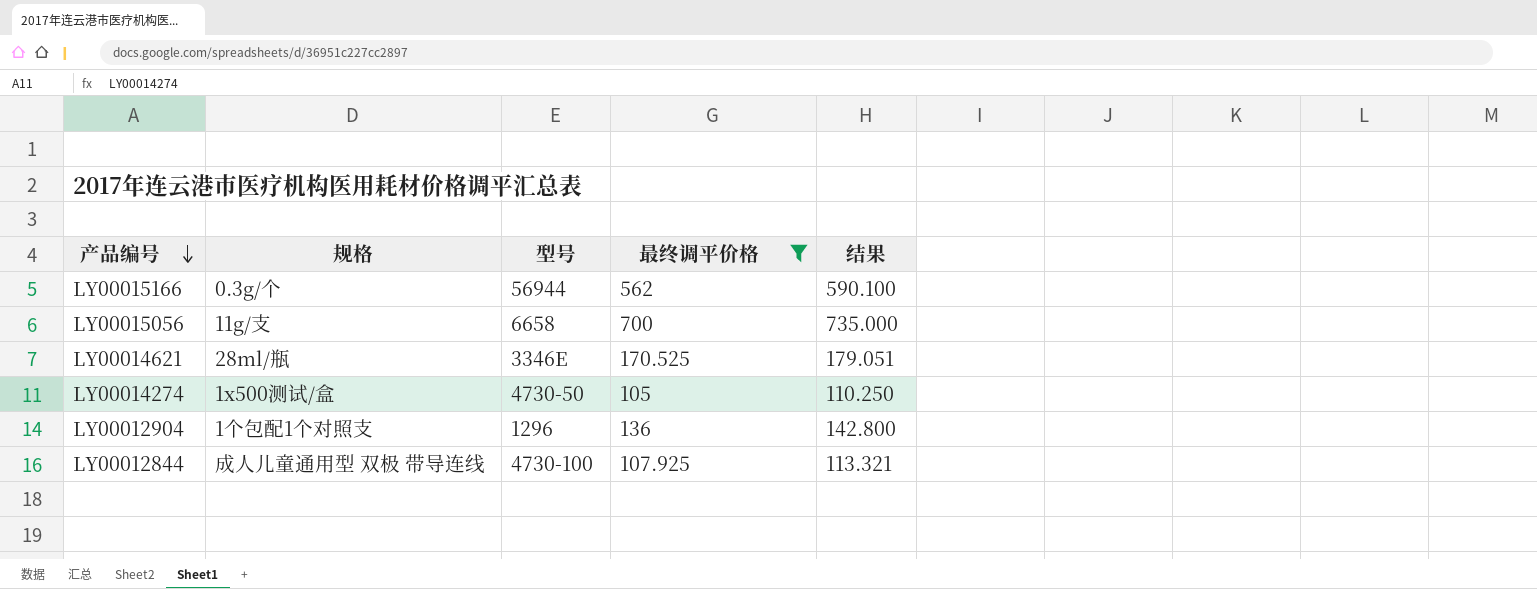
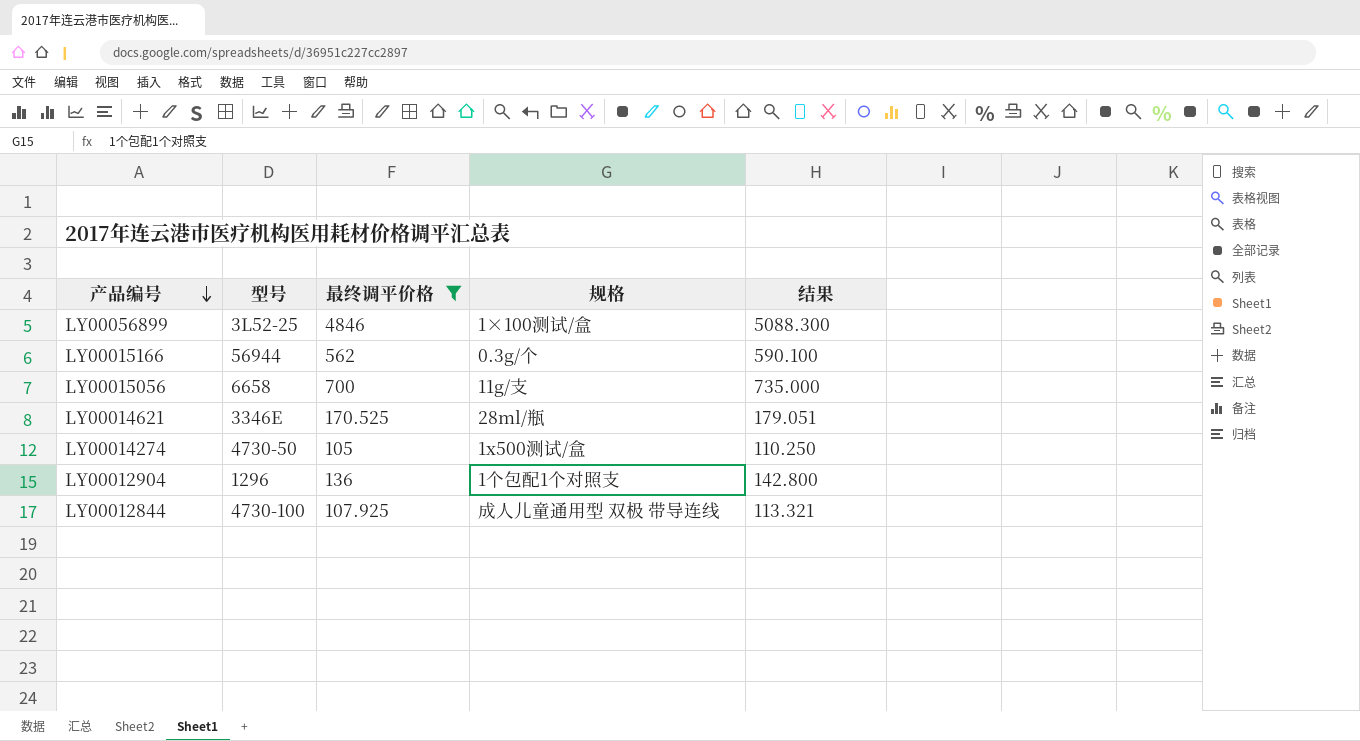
column 规格 | position: 2 -> 4
row LY00056899: none -> 3L52-25 | 4846 | 1×100测试/盒 | 5088.300

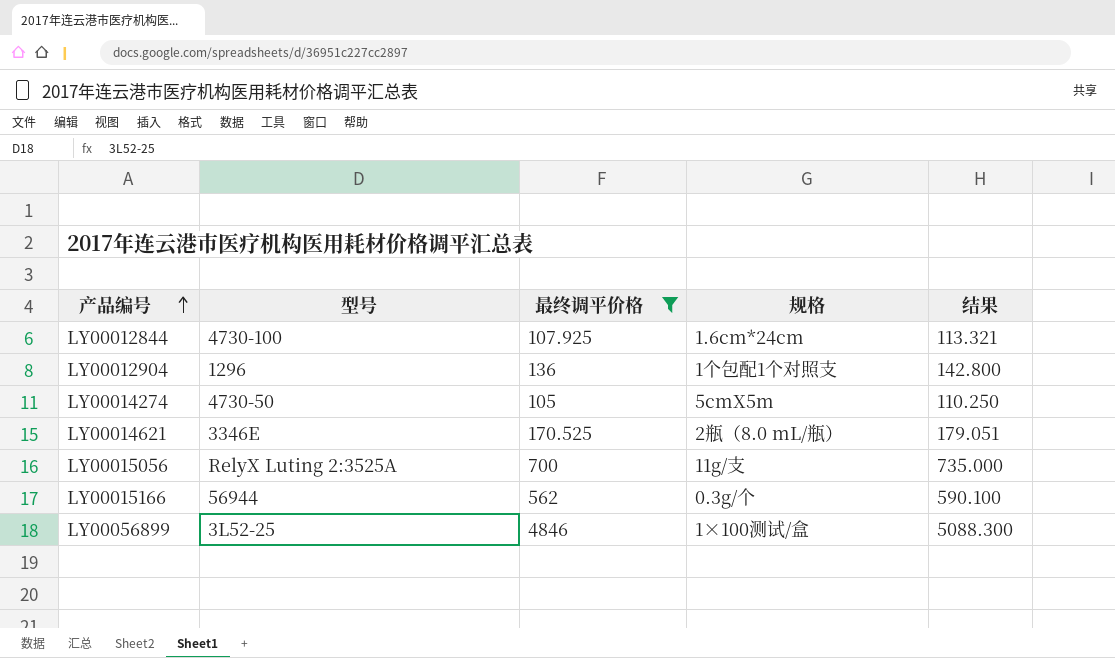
row order: 产品编号 descending -> 产品编号 ascending
LY00012844 | 规格: 成人儿童通用型 双极 带导连线 -> 1.6cm*24cm
LY00014274 | 规格: 1x500测试/盒 -> 5cmX5m
LY00014621 | 规格: 28ml/瓶 -> 2瓶（8.0 mL/瓶）
LY00015056 | 型号: 6658 -> RelyX Luting 2:3525A

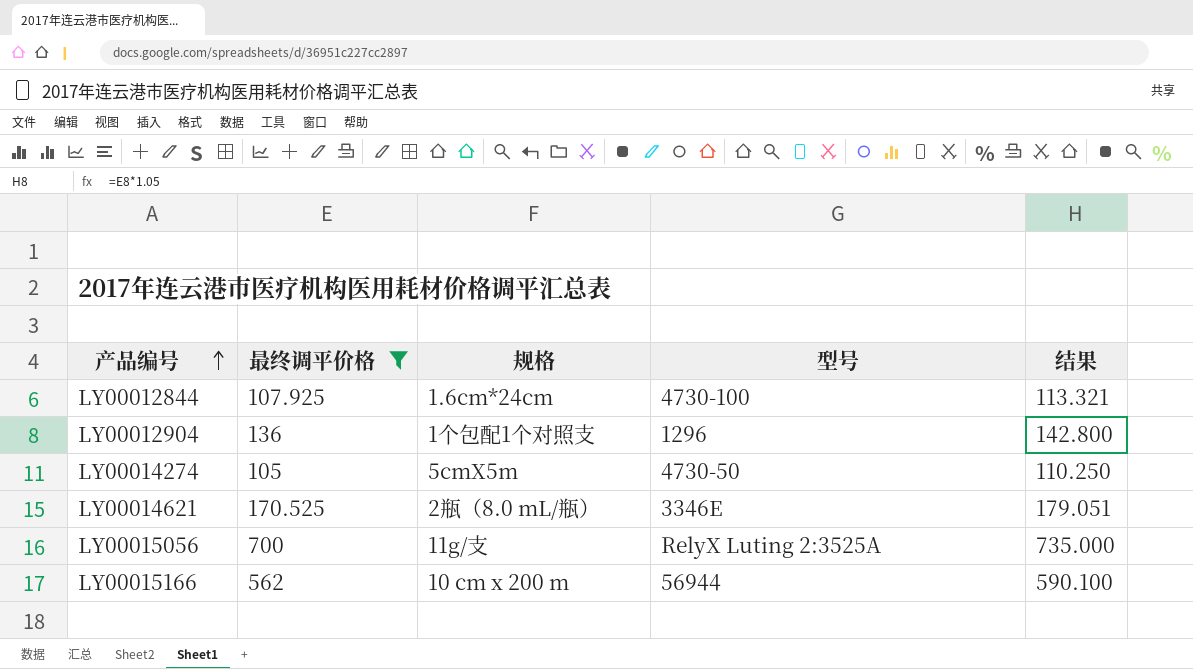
column 型号 | position: 2 -> 4
row LY00056899: 3L52-25 | 4846 | 1×100测试/盒 | 5088.300 -> none
LY00015166 | 规格: 0.3g/个 -> 10 cm x 200 m

